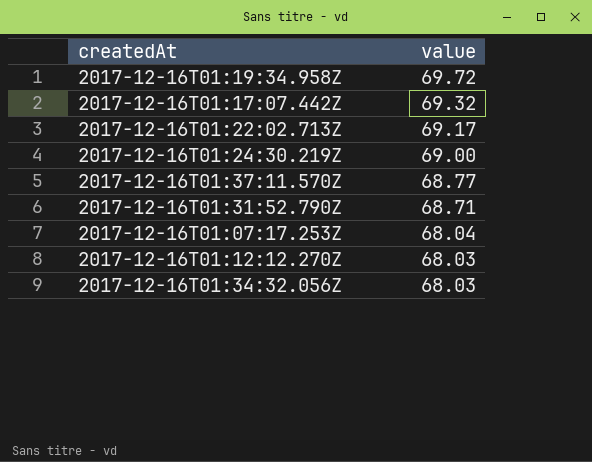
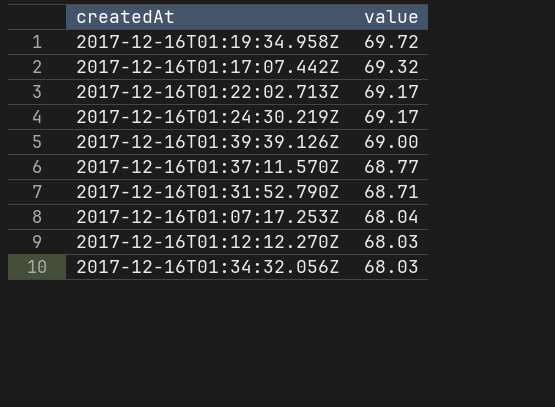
2017-12-16T01:24:30.219Z | value: 69.00 -> 69.17
row 2017-12-16T01:39:39.126Z: none -> 69.00

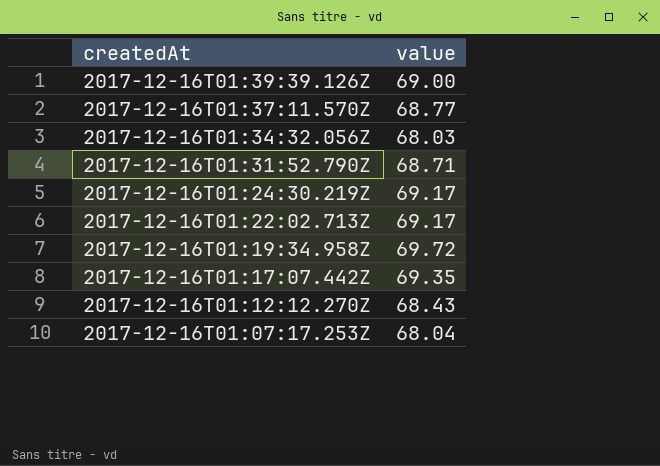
row order: value descending -> createdAt descending
2017-12-16T01:17:07.442Z | value: 69.32 -> 69.35
2017-12-16T01:12:12.270Z | value: 68.03 -> 68.43

